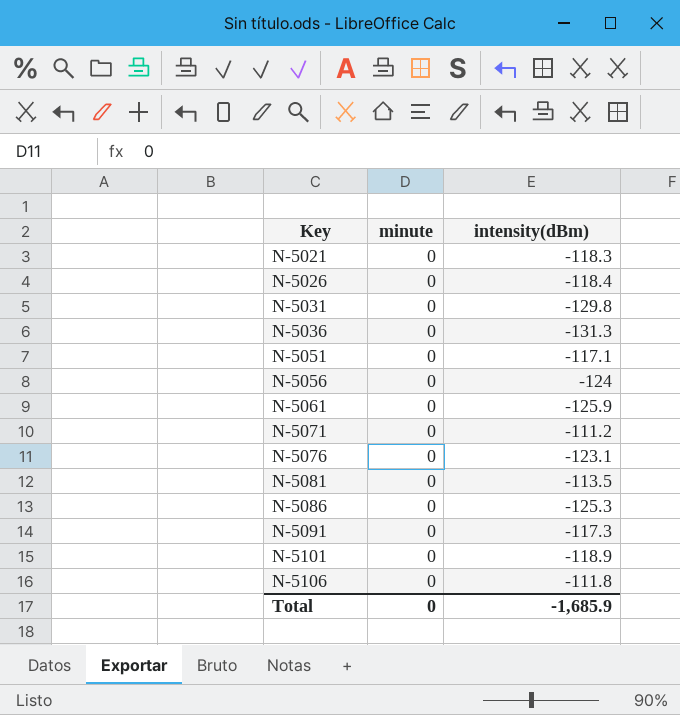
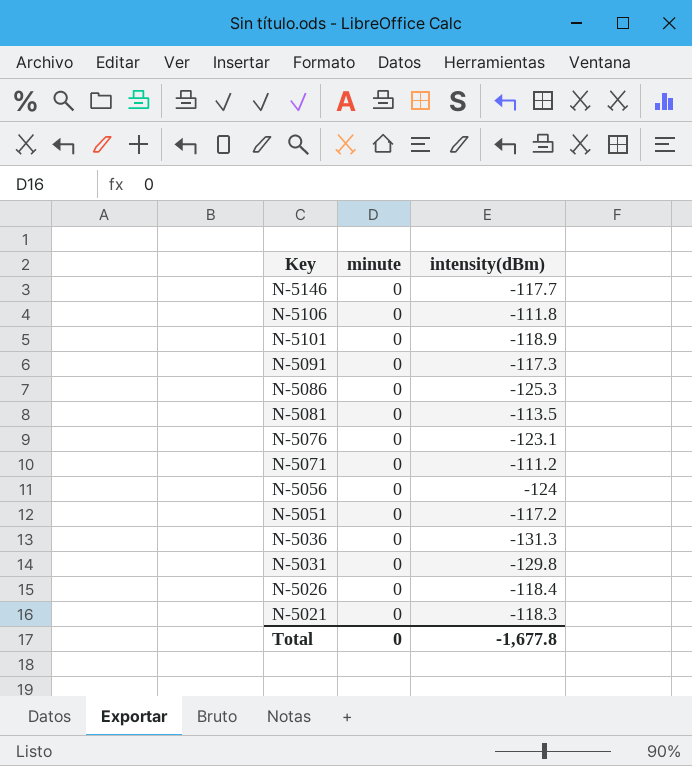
row order: Key ascending -> Key descending
row N-5061: 0 | -125.9 -> none
row N-5146: none -> 0 | -117.7
N-5051 | intensity(dBm): -117.1 -> -117.2
Total | intensity(dBm): -1,685.9 -> -1,677.8

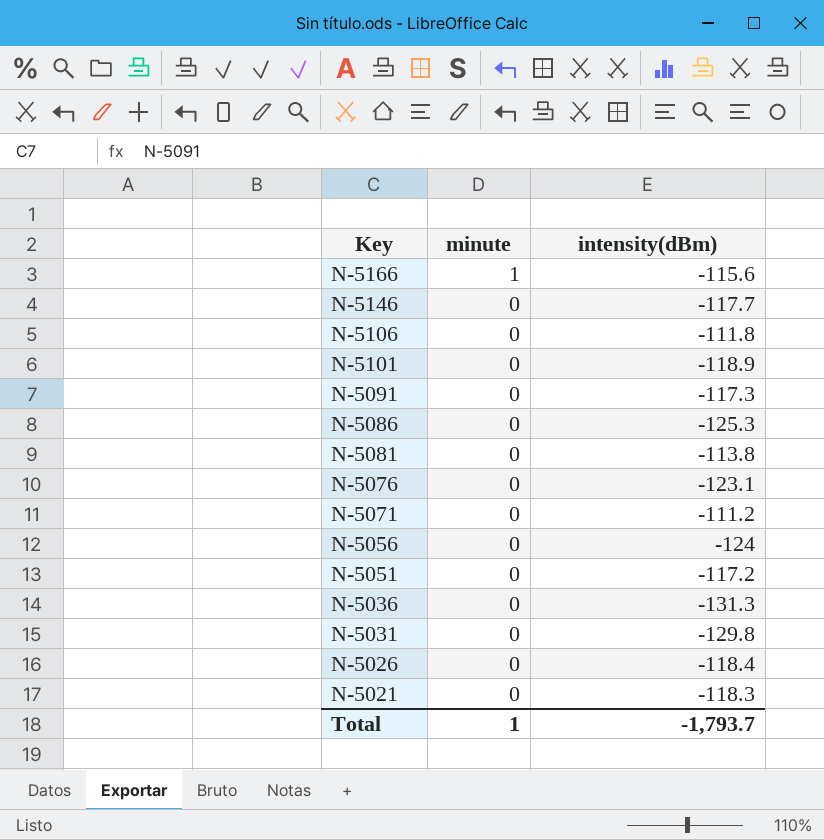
row N-5166: none -> 1 | -115.6
N-5081 | intensity(dBm): -113.5 -> -113.8
Total | minute: 0 -> 1
Total | intensity(dBm): -1,677.8 -> -1,793.7

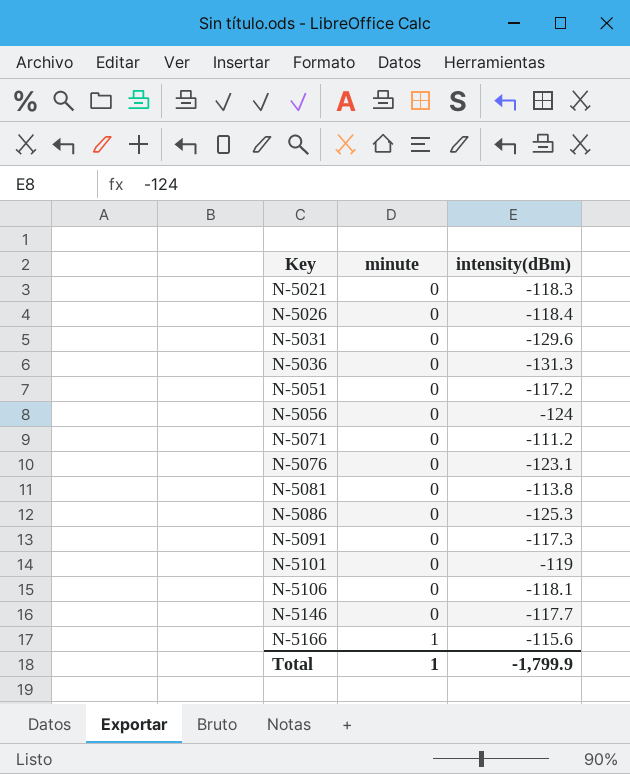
row order: Key descending -> Key ascending
N-5031 | intensity(dBm): -129.8 -> -129.6
N-5101 | intensity(dBm): -118.9 -> -119
N-5106 | intensity(dBm): -111.8 -> -118.1
Total | intensity(dBm): -1,793.7 -> -1,799.9

